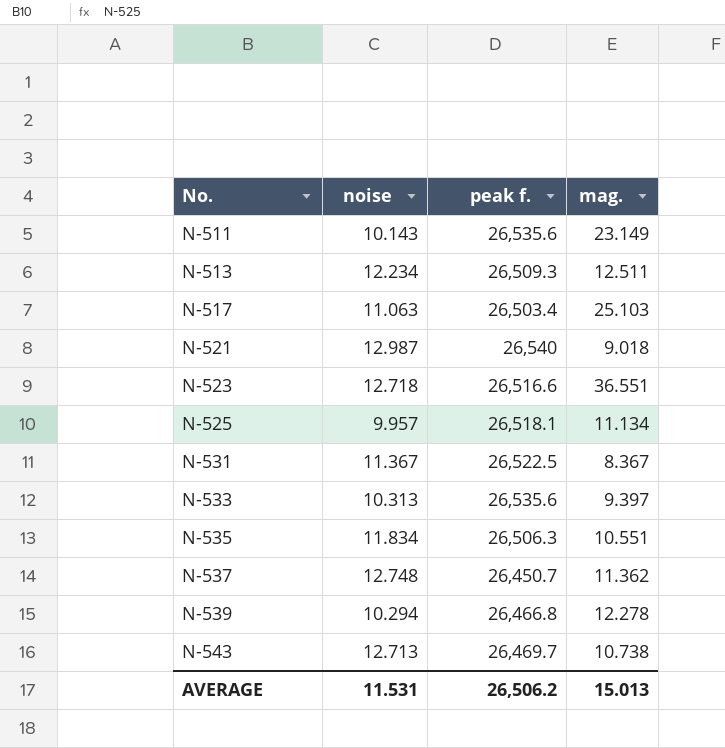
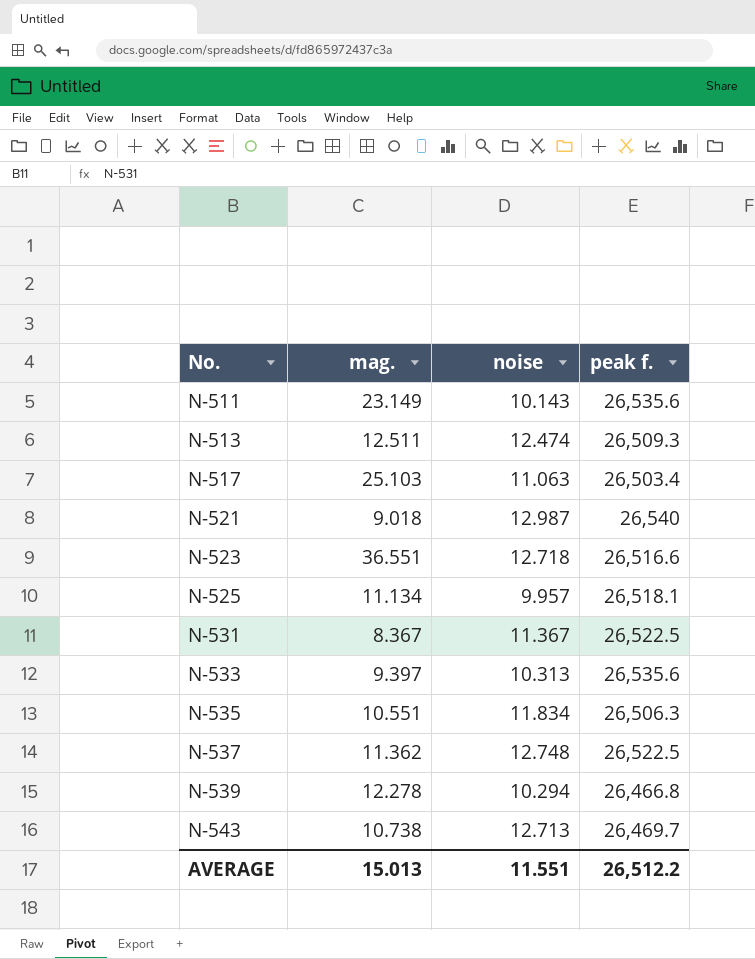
column mag. | position: 4 -> 2
N-513 | noise: 12.234 -> 12.474
N-537 | peak f.: 26,450.7 -> 26,522.5
AVERAGE | noise: 11.531 -> 11.551
AVERAGE | peak f.: 26,506.2 -> 26,512.2

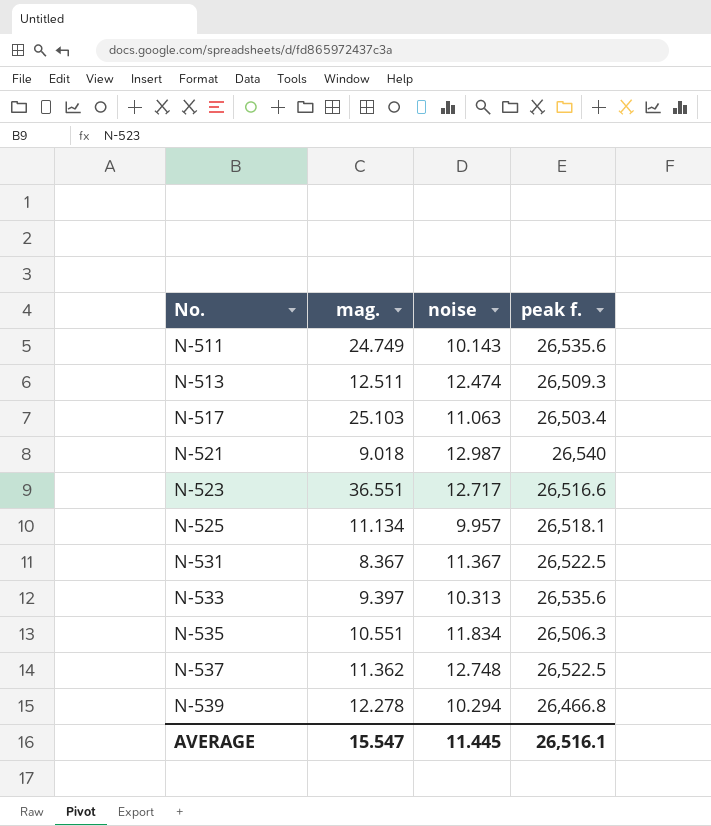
row N-543: 10.738 | 12.713 | 26,469.7 -> none
N-511 | mag.: 23.149 -> 24.749
N-523 | noise: 12.718 -> 12.717
AVERAGE | mag.: 15.013 -> 15.547
AVERAGE | noise: 11.551 -> 11.445
AVERAGE | peak f.: 26,512.2 -> 26,516.1

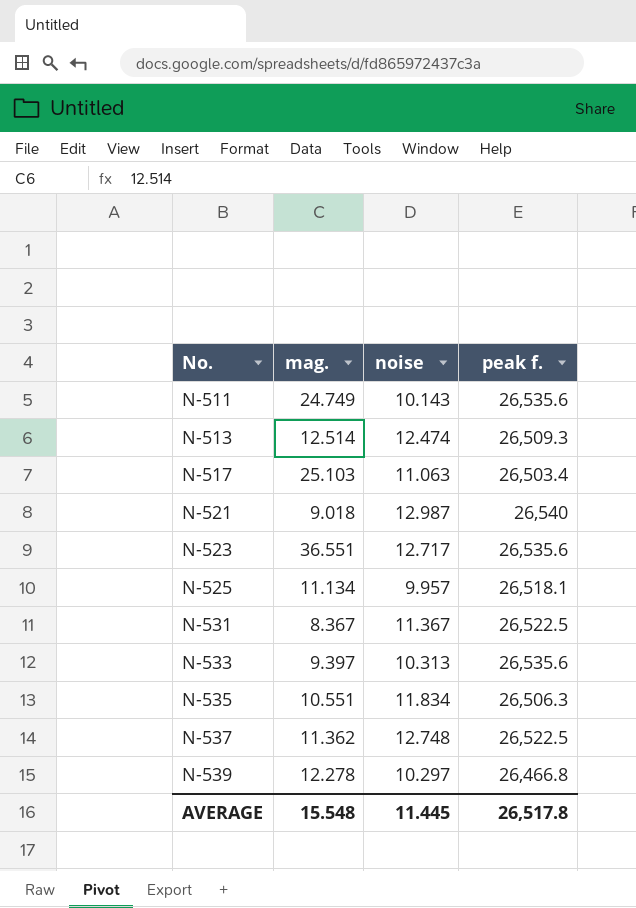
N-513 | mag.: 12.511 -> 12.514
N-523 | peak f.: 26,516.6 -> 26,535.6
N-539 | noise: 10.294 -> 10.297
AVERAGE | mag.: 15.547 -> 15.548
AVERAGE | peak f.: 26,516.1 -> 26,517.8

